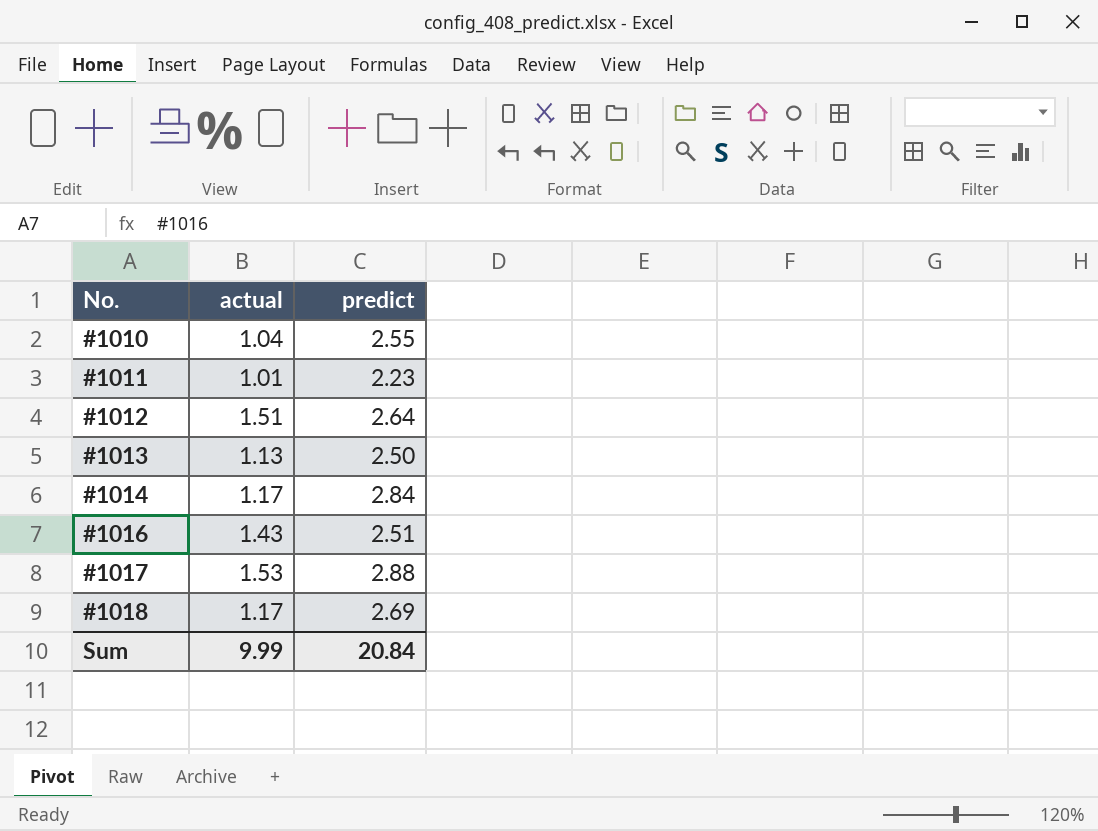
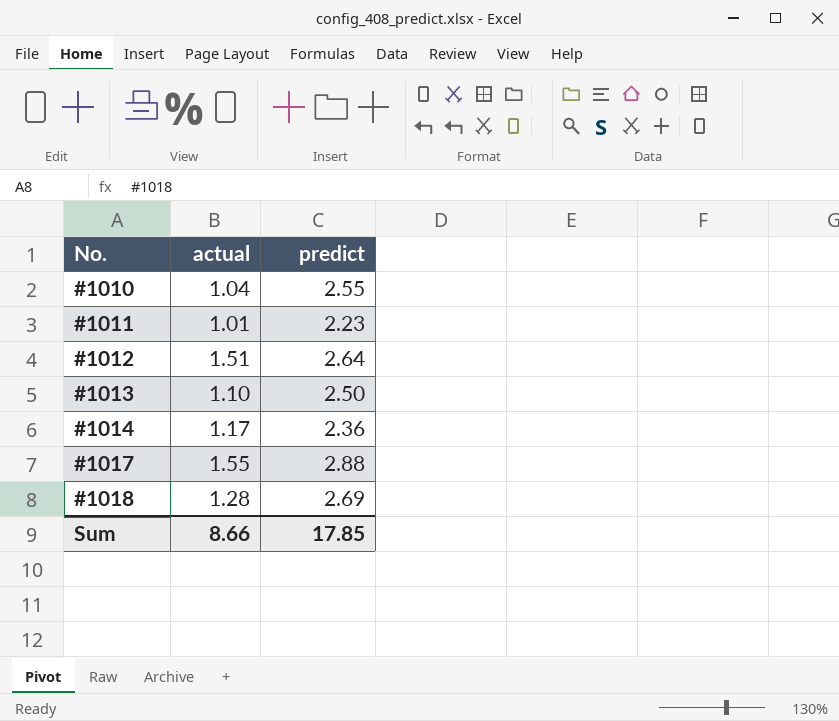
row #1016: 1.43 | 2.51 -> none
#1013 | actual: 1.13 -> 1.10
#1014 | predict: 2.84 -> 2.36
#1017 | actual: 1.53 -> 1.55
#1018 | actual: 1.17 -> 1.28
Sum | actual: 9.99 -> 8.66
Sum | predict: 20.84 -> 17.85

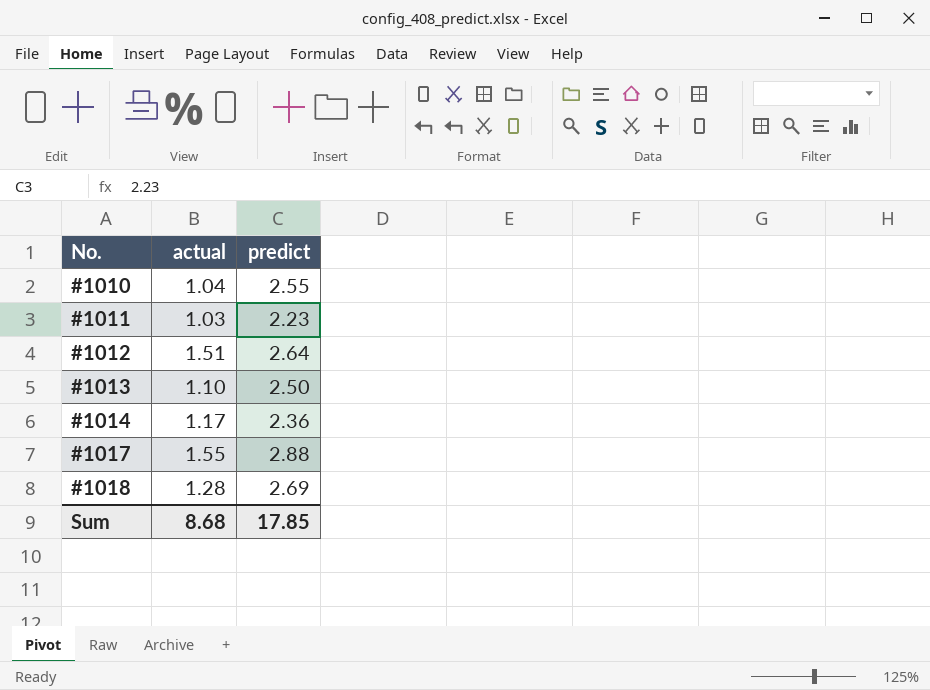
#1011 | actual: 1.01 -> 1.03
Sum | actual: 8.66 -> 8.68

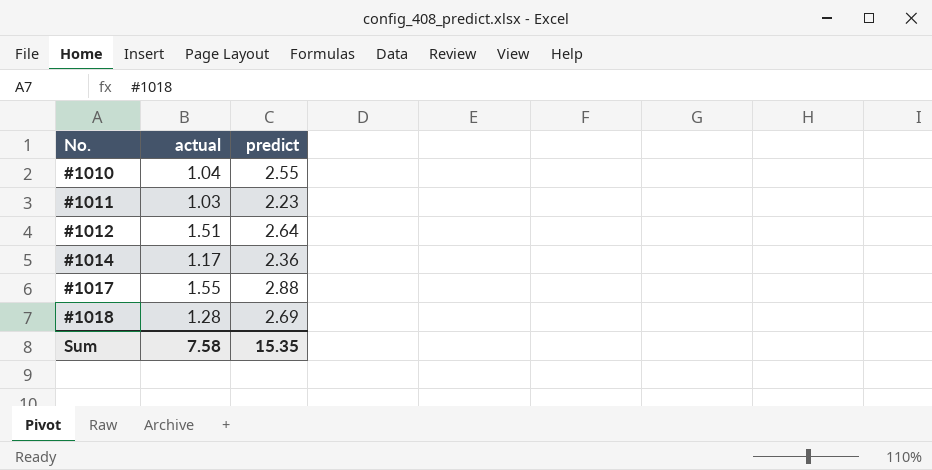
row #1013: 1.10 | 2.50 -> none
Sum | actual: 8.68 -> 7.58
Sum | predict: 17.85 -> 15.35

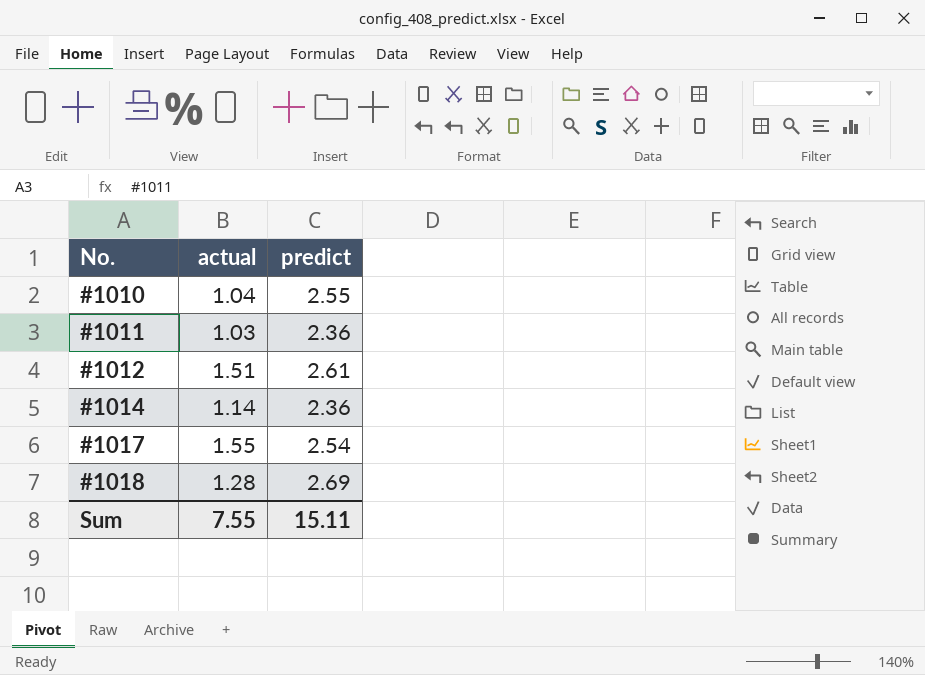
#1011 | predict: 2.23 -> 2.36
#1012 | predict: 2.64 -> 2.61
#1014 | actual: 1.17 -> 1.14
#1017 | predict: 2.88 -> 2.54
Sum | actual: 7.58 -> 7.55
Sum | predict: 15.35 -> 15.11

